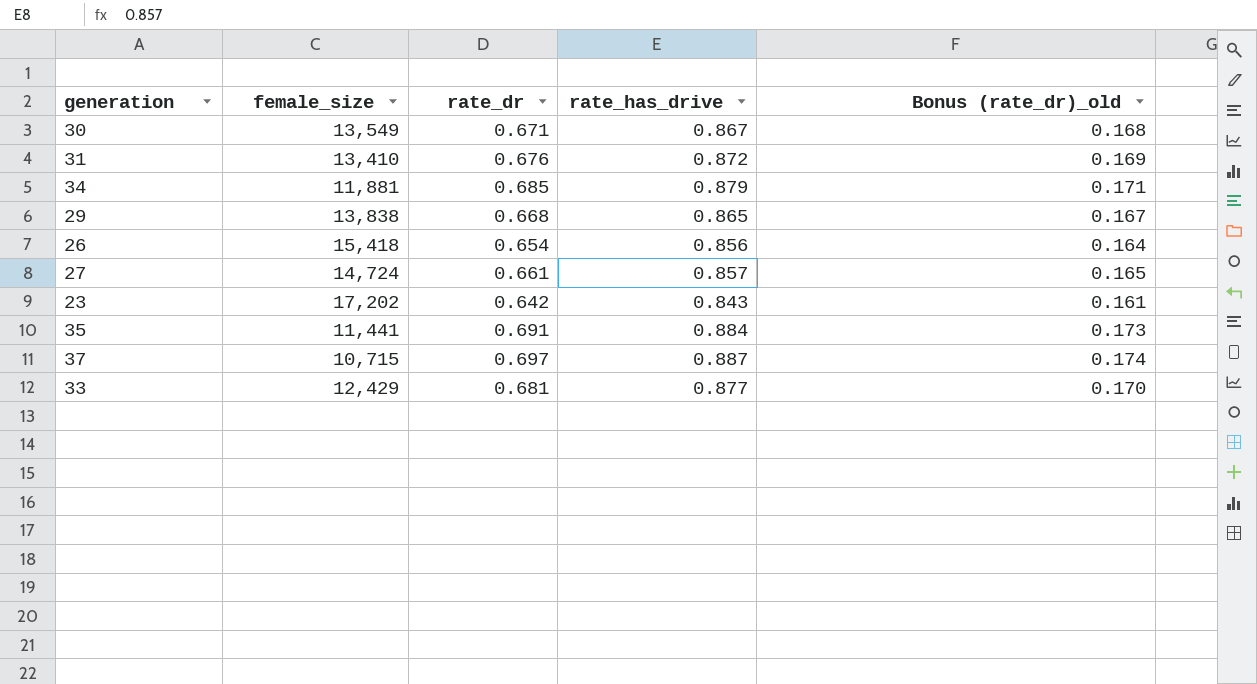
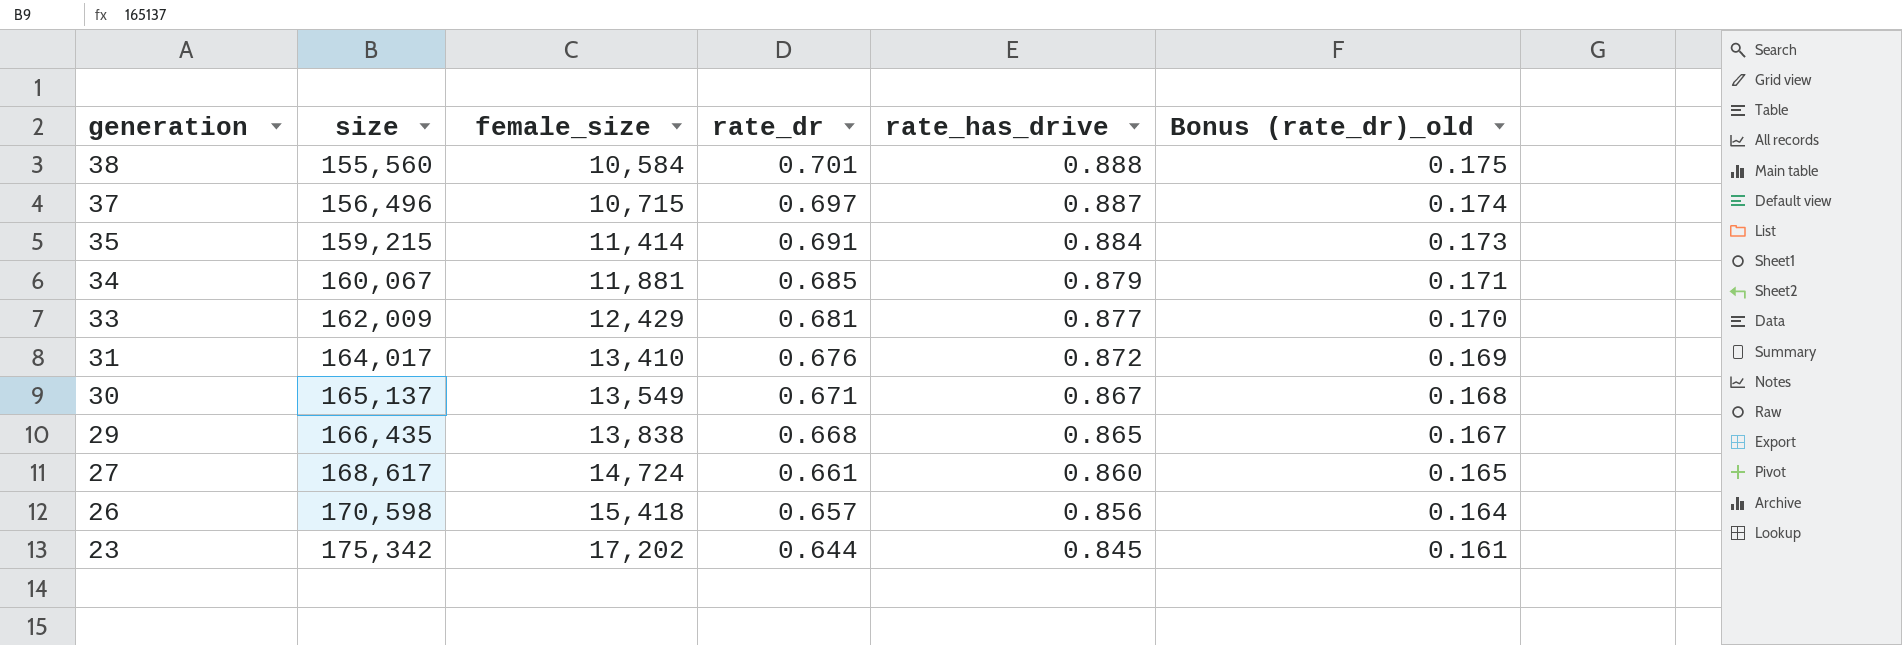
row order: none -> generation descending
column size | position: none -> 2
row 38: none -> 155,560 | 10,584 | 0.701 | 0.888 | 0.175
35 | female_size: 11,441 -> 11,414
27 | rate_has_drive: 0.857 -> 0.860
26 | rate_dr: 0.654 -> 0.657
23 | rate_dr: 0.642 -> 0.644
23 | rate_has_drive: 0.843 -> 0.845

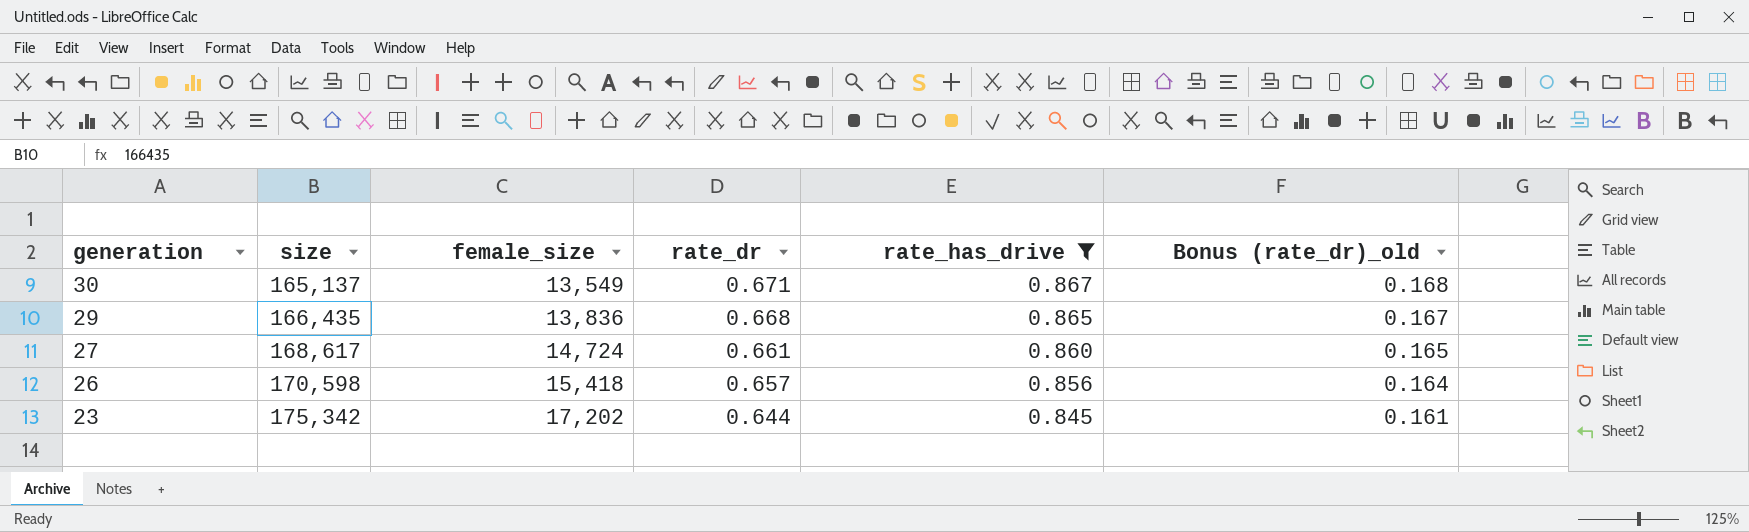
filter: none -> rate_has_drive <= 0.867
29 | female_size: 13,838 -> 13,836

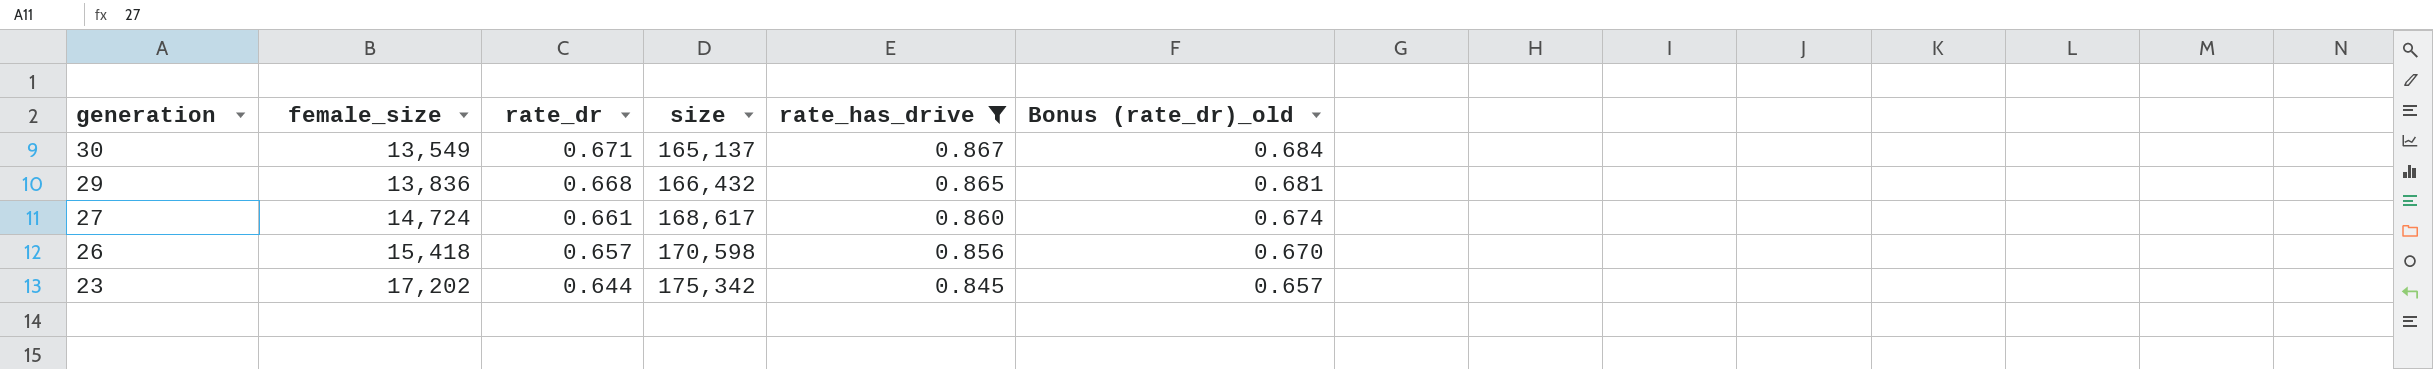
column size | position: 2 -> 4
column Bonus (rate_dr)_old | formula: [rate_dr] * 0.25 -> [rate_dr] * 1.02
29 | size: 166,435 -> 166,432

